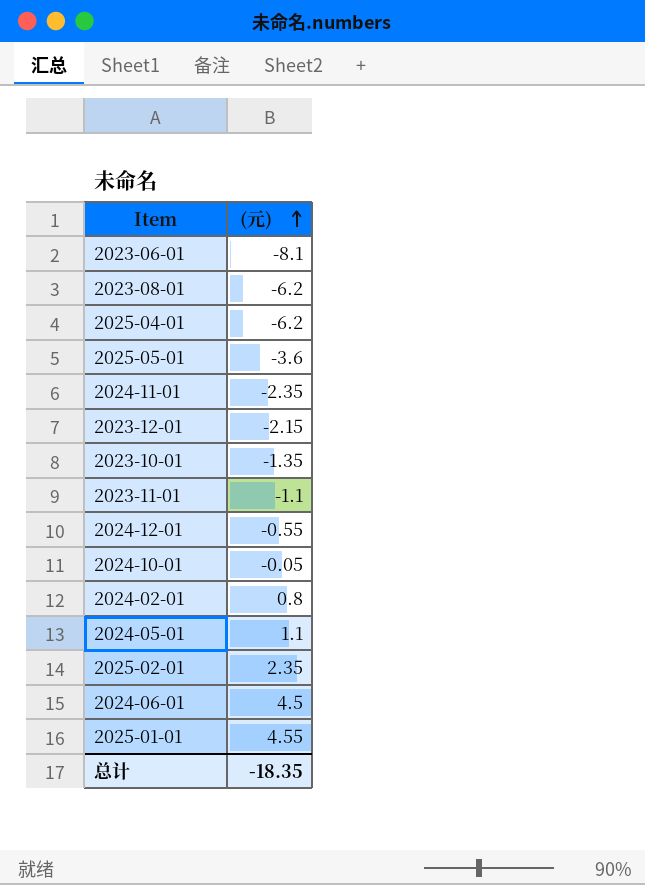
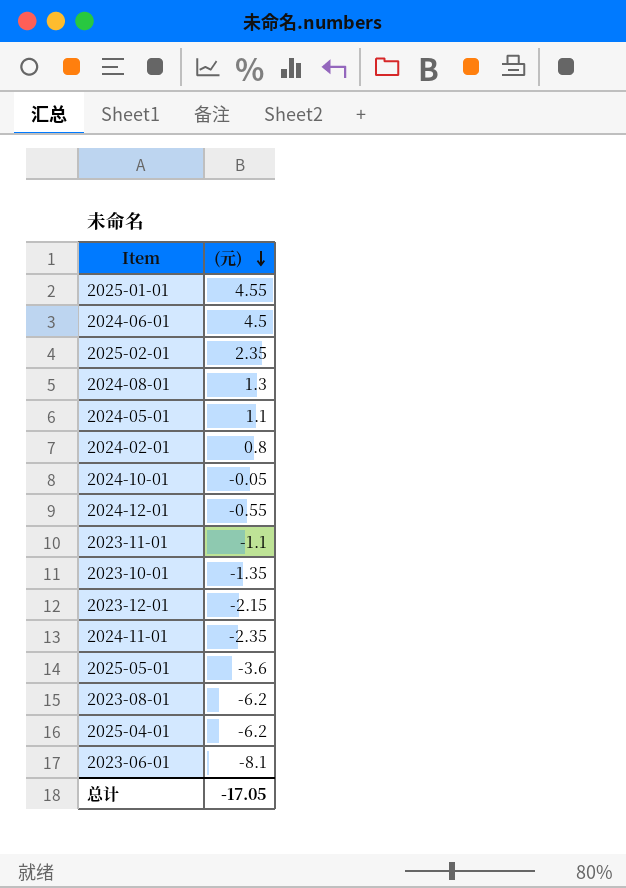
row order: (元) ascending -> (元) descending
row 2024-08-01: none -> 1.3
总计 | (元): -18.35 -> -17.05

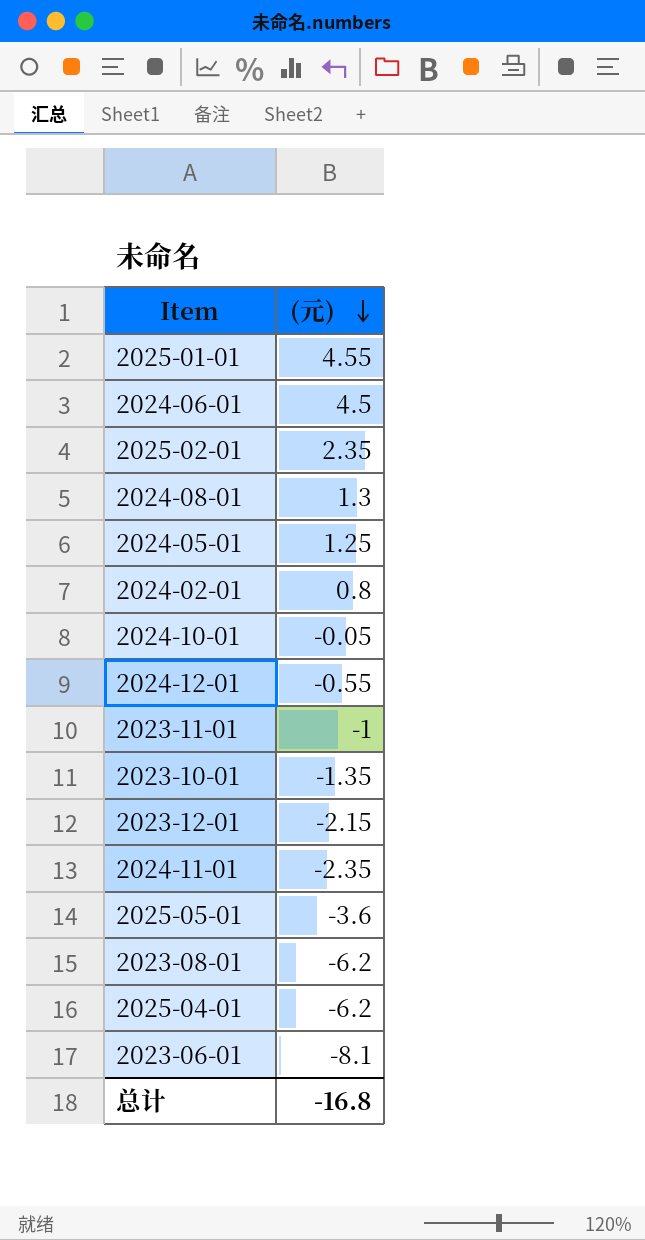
2024-05-01 | (元): 1.1 -> 1.25
2023-11-01 | (元): -1.1 -> -1
总计 | (元): -17.05 -> -16.8

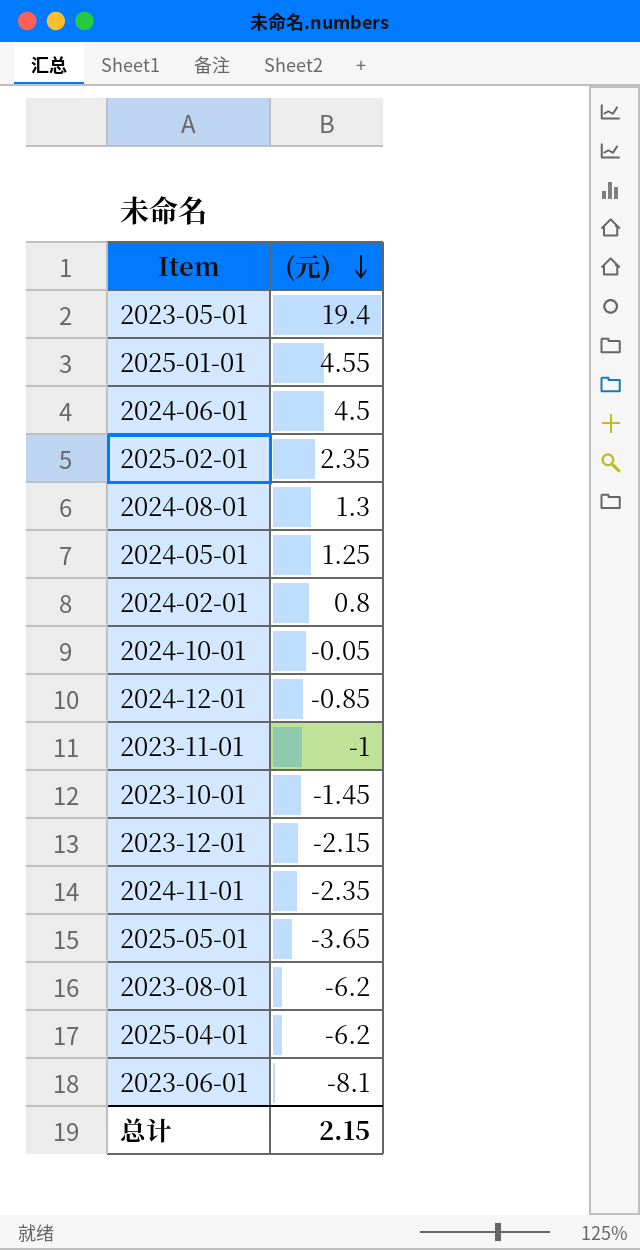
row 2023-05-01: none -> 19.4
2024-12-01 | (元): -0.55 -> -0.85
2023-10-01 | (元): -1.35 -> -1.45
2025-05-01 | (元): -3.6 -> -3.65
总计 | (元): -16.8 -> 2.15

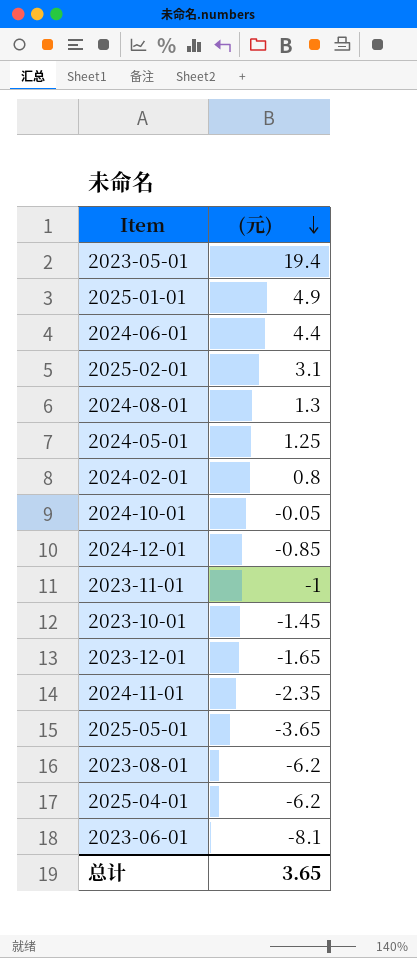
2025-01-01 | (元): 4.55 -> 4.9
2024-06-01 | (元): 4.5 -> 4.4
2025-02-01 | (元): 2.35 -> 3.1
2023-12-01 | (元): -2.15 -> -1.65
总计 | (元): 2.15 -> 3.65

